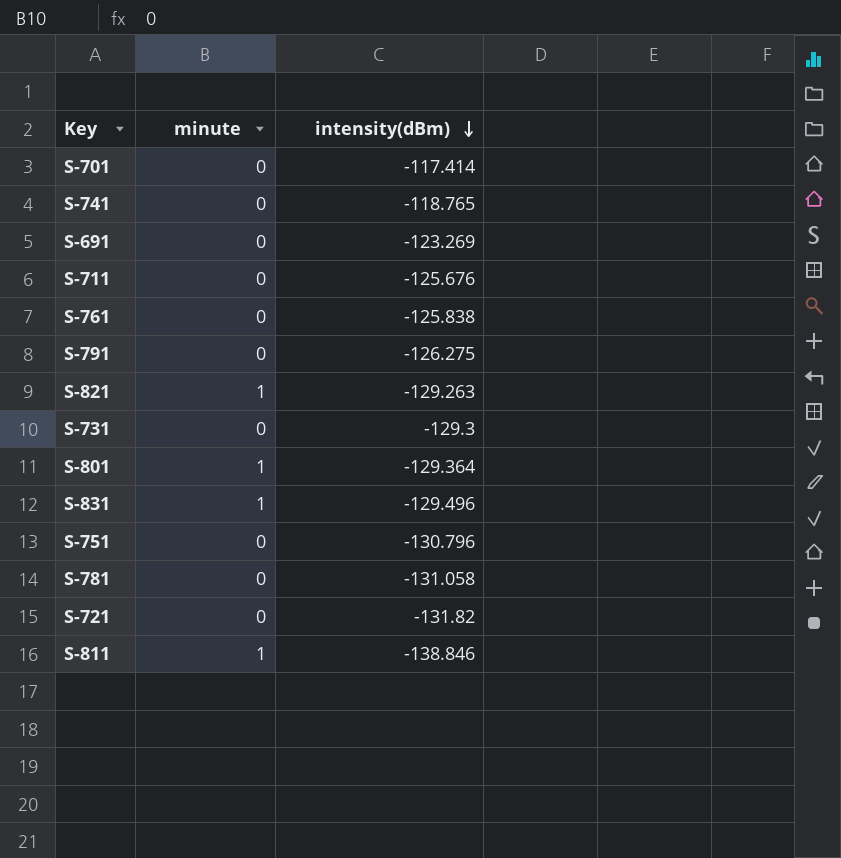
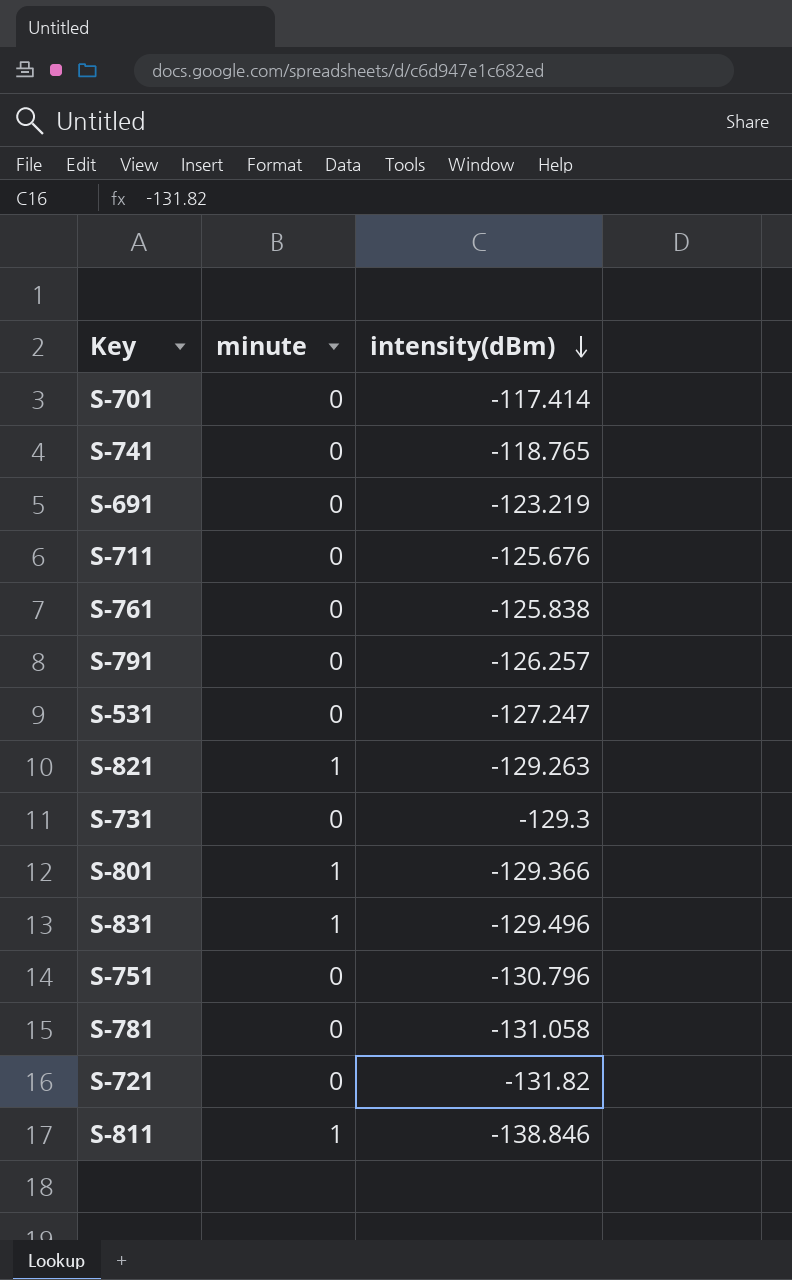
S-691 | intensity(dBm): -123.269 -> -123.219
S-791 | intensity(dBm): -126.275 -> -126.257
row S-531: none -> 0 | -127.247
S-801 | intensity(dBm): -129.364 -> -129.366

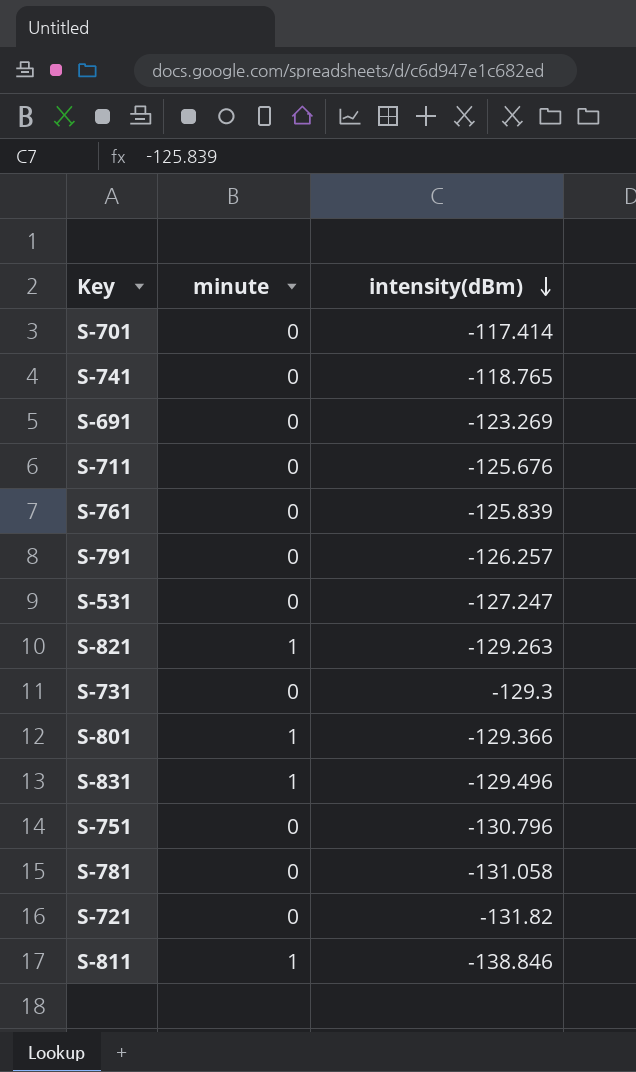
S-691 | intensity(dBm): -123.219 -> -123.269
S-761 | intensity(dBm): -125.838 -> -125.839

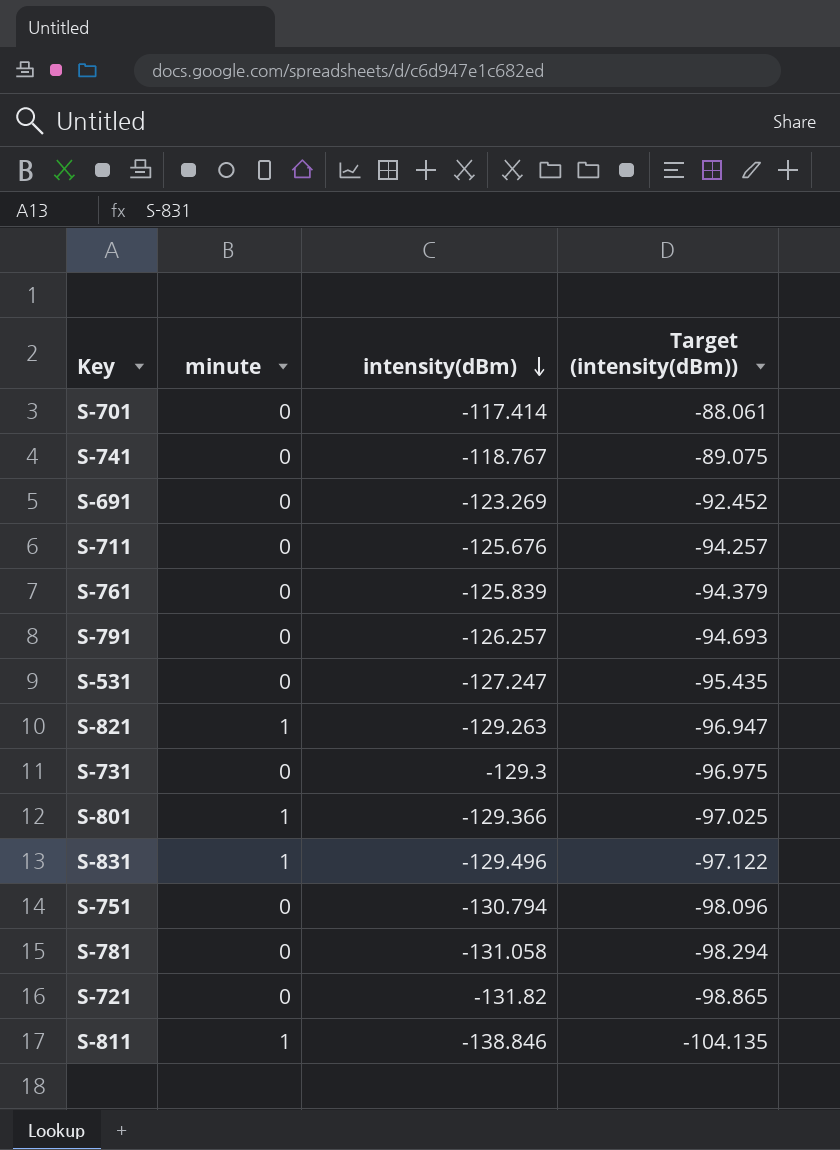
column Target (intensity(dBm)) | formula: none -> [intensity(dBm)] * 0.75
S-741 | intensity(dBm): -118.765 -> -118.767
S-751 | intensity(dBm): -130.796 -> -130.794

